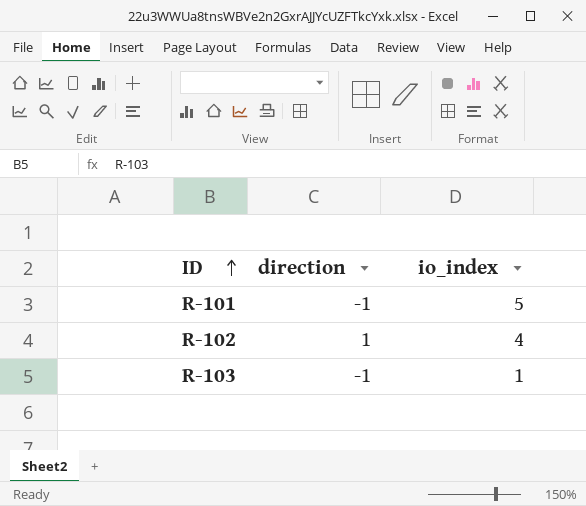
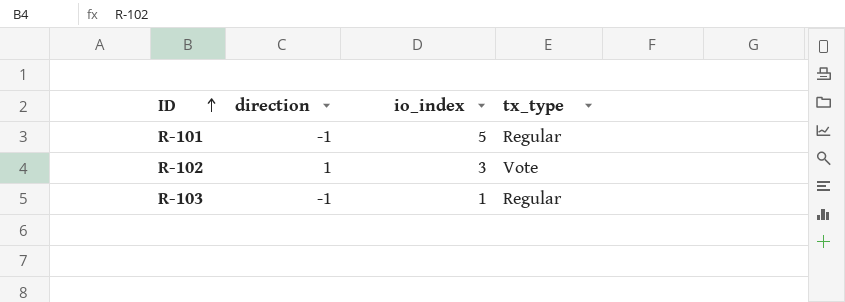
column tx_type | position: none -> 4
R-102 | io_index: 4 -> 3

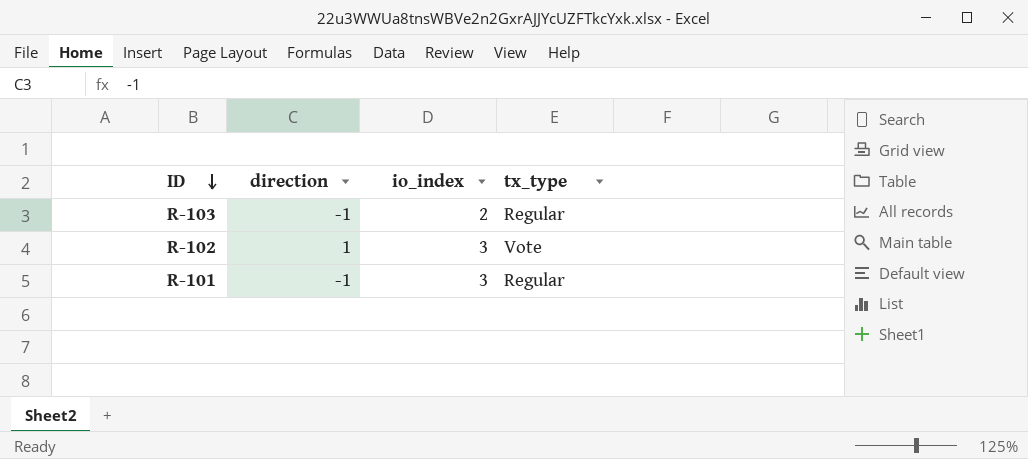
row order: ID ascending -> ID descending
R-103 | io_index: 1 -> 2
R-101 | io_index: 5 -> 3

